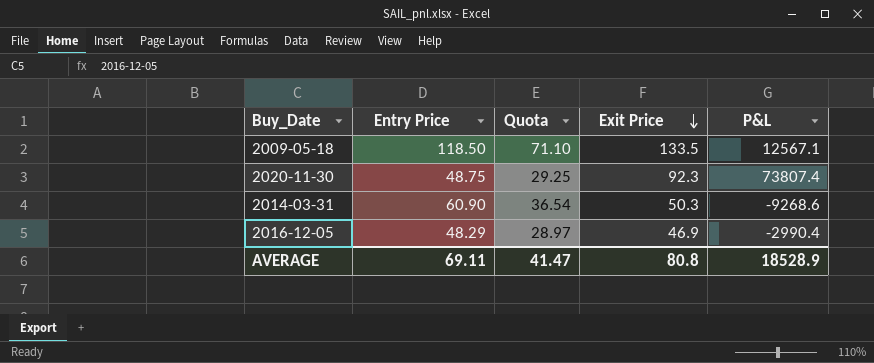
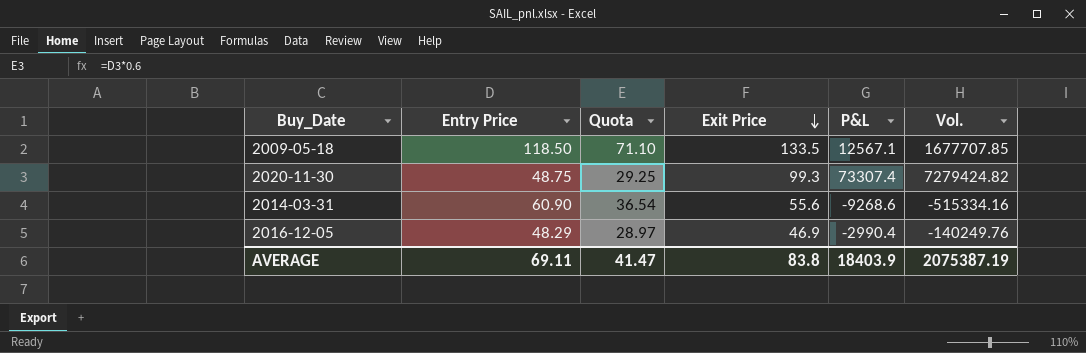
column Vol. | formula: none -> [Exit Price] * [P&L]
2020-11-30 | Exit Price: 92.3 -> 99.3
2020-11-30 | P&L: 73807.4 -> 73307.4
2014-03-31 | Exit Price: 50.3 -> 55.6
AVERAGE | Exit Price: 80.8 -> 83.8
AVERAGE | P&L: 18528.9 -> 18403.9

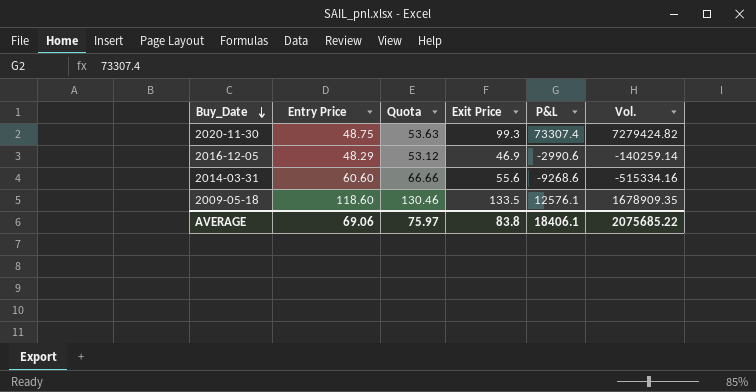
row order: Exit Price descending -> Buy_Date descending
column Quota | formula: [Entry Price] * 0.6 -> [Entry Price] * 1.1
2016-12-05 | P&L: -2990.4 -> -2990.6
2016-12-05 | Vol.: -140249.76 -> -140259.14
2014-03-31 | Entry Price: 60.90 -> 60.60
2009-05-18 | Entry Price: 118.50 -> 118.60
2009-05-18 | P&L: 12567.1 -> 12576.1
2009-05-18 | Vol.: 1677707.85 -> 1678909.35
AVERAGE | Entry Price: 69.11 -> 69.06
AVERAGE | Quota: 41.47 -> 75.97
AVERAGE | P&L: 18403.9 -> 18406.1
AVERAGE | Vol.: 2075387.19 -> 2075685.22

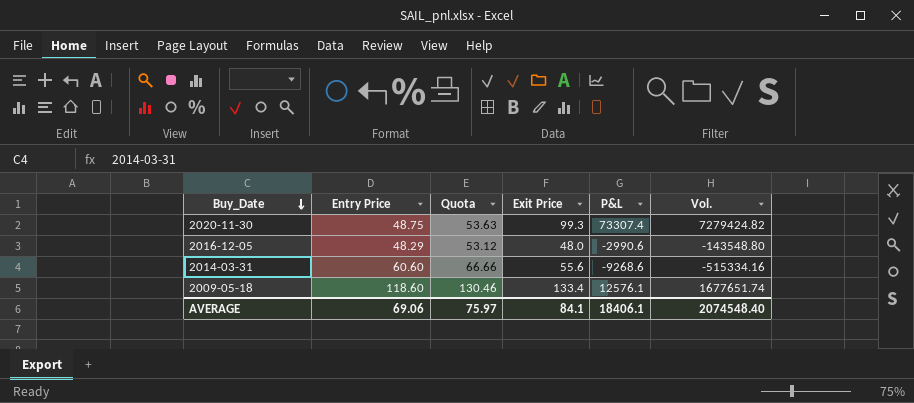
2016-12-05 | Exit Price: 46.9 -> 48.0
2016-12-05 | Vol.: -140259.14 -> -143548.80
2009-05-18 | Exit Price: 133.5 -> 133.4
2009-05-18 | Vol.: 1678909.35 -> 1677651.74
AVERAGE | Exit Price: 83.8 -> 84.1
AVERAGE | Vol.: 2075685.22 -> 2074548.40

